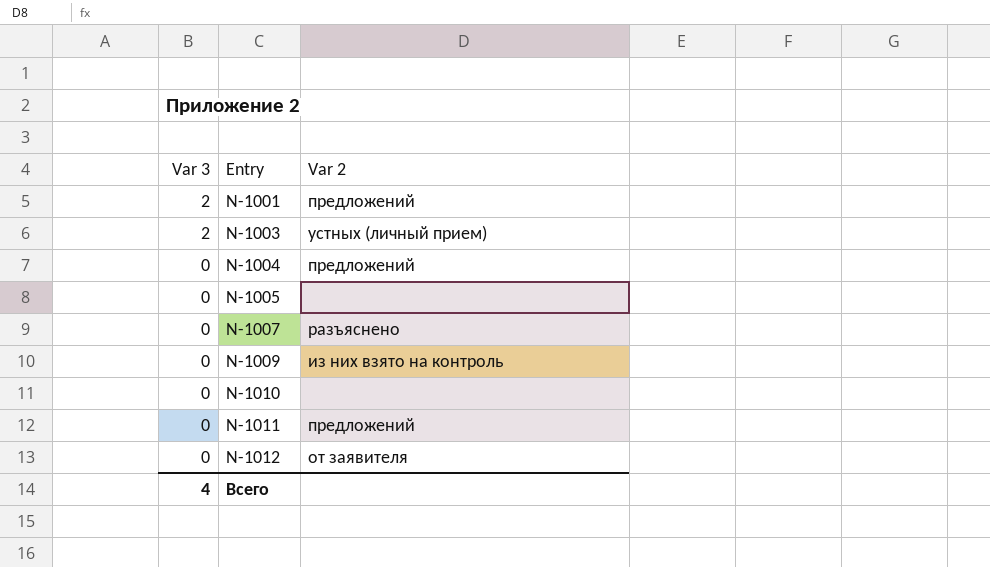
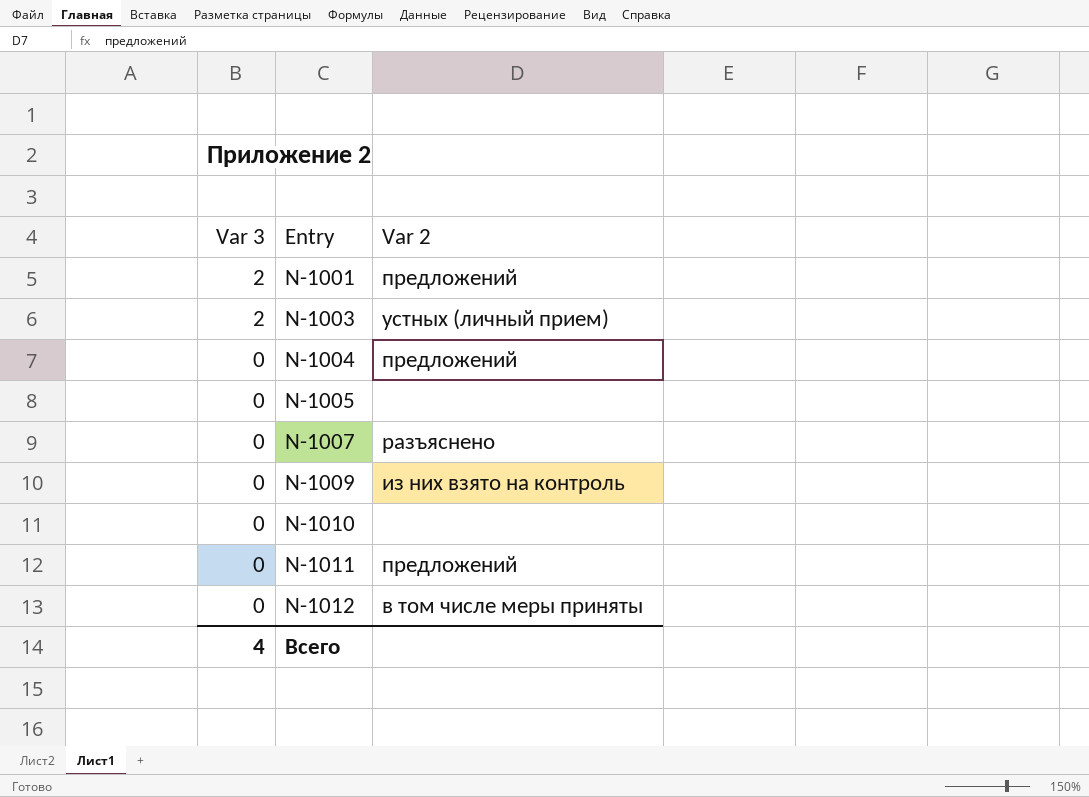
N-1012 | Var 2: от заявителя -> в том числе меры приняты

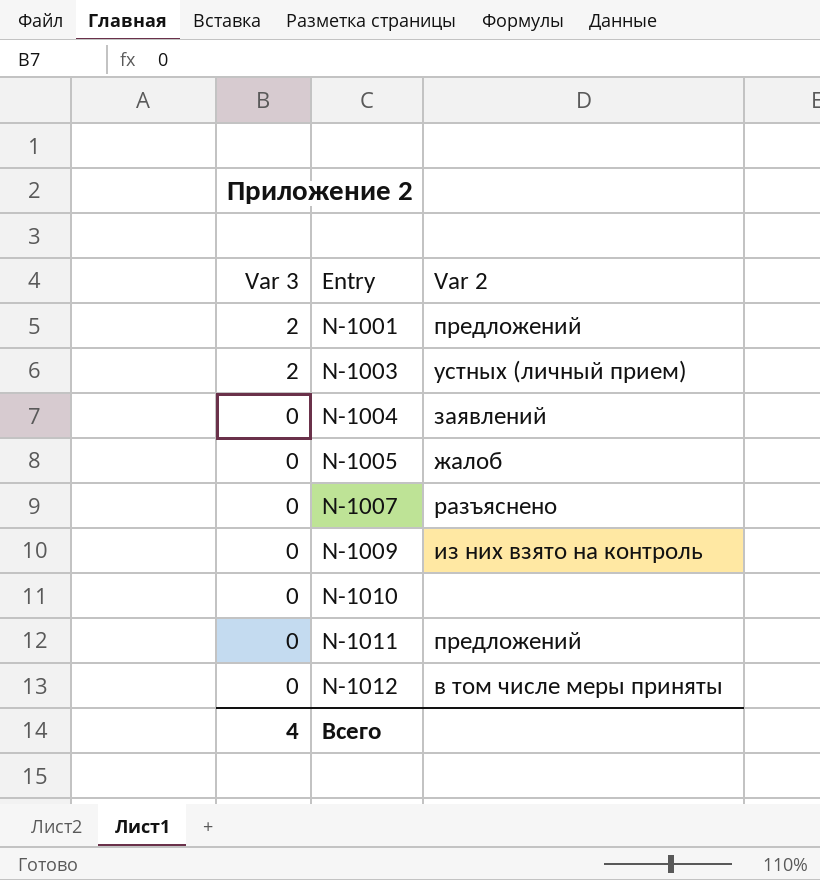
N-1004 | Var 2: предложений -> заявлений
N-1005 | Var 2: none -> жалоб

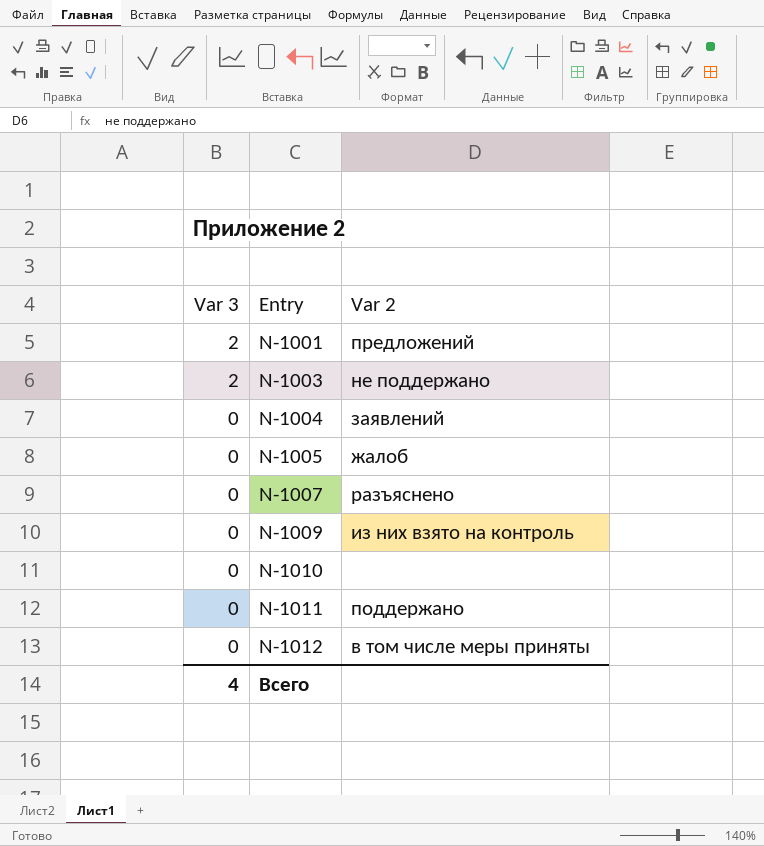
N-1003 | Var 2: устных (личный прием) -> не поддержано
N-1011 | Var 2: предложений -> поддержано

